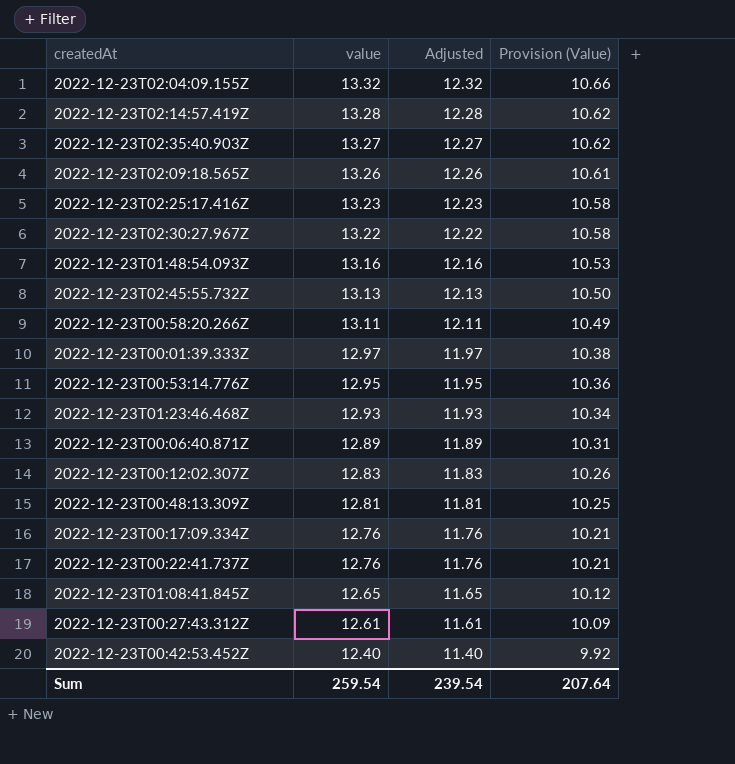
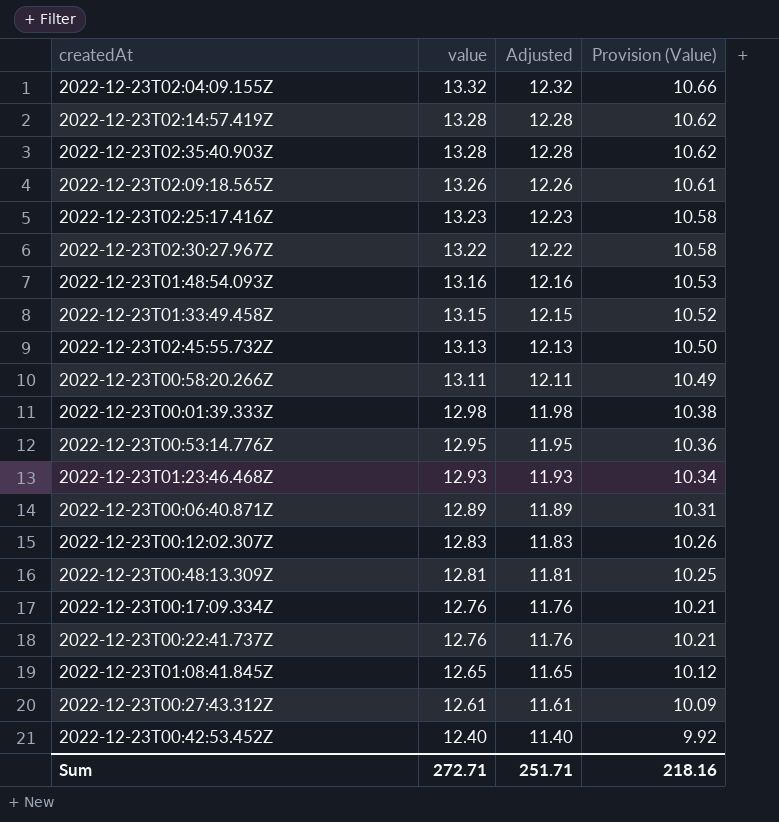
2022-12-23T02:35:40.903Z | value: 13.27 -> 13.28
2022-12-23T02:35:40.903Z | Adjusted: 12.27 -> 12.28
row 2022-12-23T01:33:49.458Z: none -> 13.15 | 12.15 | 10.52
2022-12-23T00:01:39.333Z | value: 12.97 -> 12.98
2022-12-23T00:01:39.333Z | Adjusted: 11.97 -> 11.98
Sum | value: 259.54 -> 272.71
Sum | Adjusted: 239.54 -> 251.71
Sum | Provision (Value): 207.64 -> 218.16

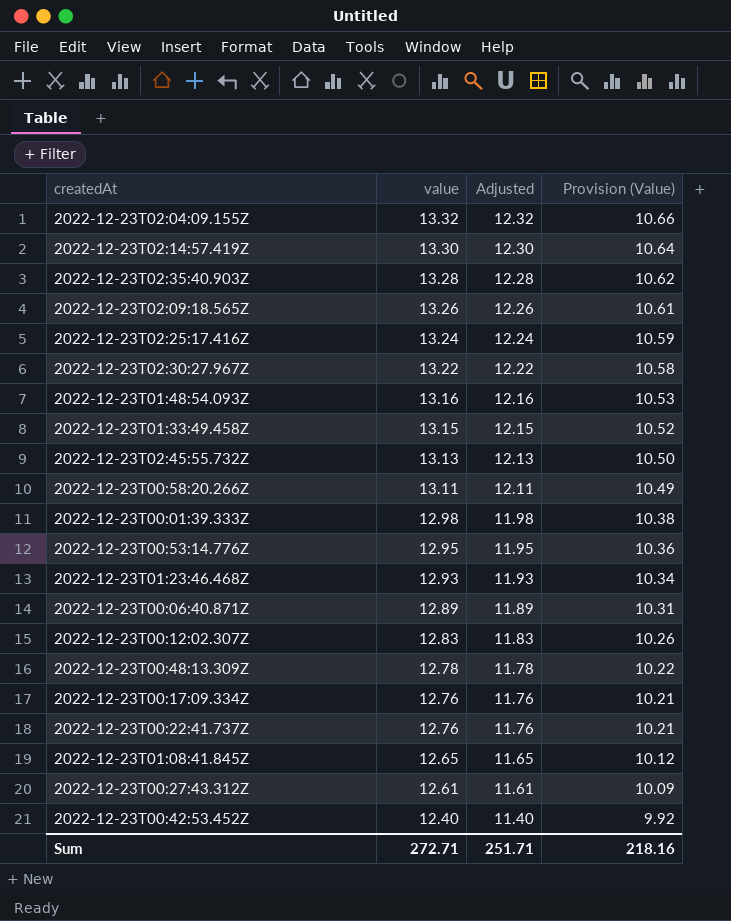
2022-12-23T02:14:57.419Z | value: 13.28 -> 13.30
2022-12-23T02:14:57.419Z | Adjusted: 12.28 -> 12.30
2022-12-23T02:14:57.419Z | Provision (Value): 10.62 -> 10.64
2022-12-23T02:25:17.416Z | value: 13.23 -> 13.24
2022-12-23T02:25:17.416Z | Adjusted: 12.23 -> 12.24
2022-12-23T02:25:17.416Z | Provision (Value): 10.58 -> 10.59
2022-12-23T00:48:13.309Z | value: 12.81 -> 12.78
2022-12-23T00:48:13.309Z | Adjusted: 11.81 -> 11.78
2022-12-23T00:48:13.309Z | Provision (Value): 10.25 -> 10.22

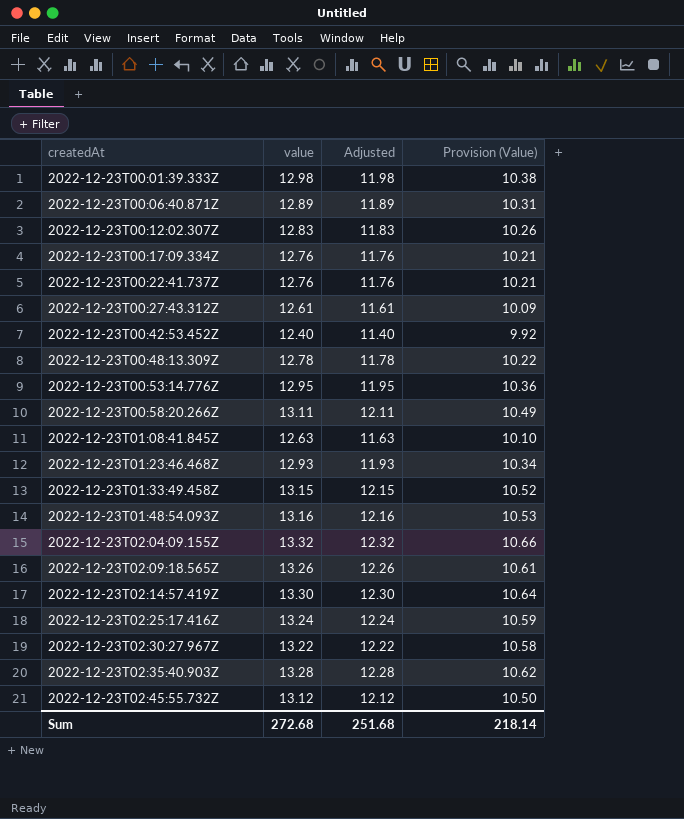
row order: value descending -> createdAt ascending
2022-12-23T01:08:41.845Z | value: 12.65 -> 12.63
2022-12-23T01:08:41.845Z | Adjusted: 11.65 -> 11.63
2022-12-23T01:08:41.845Z | Provision (Value): 10.12 -> 10.10
2022-12-23T02:45:55.732Z | value: 13.13 -> 13.12
2022-12-23T02:45:55.732Z | Adjusted: 12.13 -> 12.12
Sum | value: 272.71 -> 272.68
Sum | Adjusted: 251.71 -> 251.68
Sum | Provision (Value): 218.16 -> 218.14

